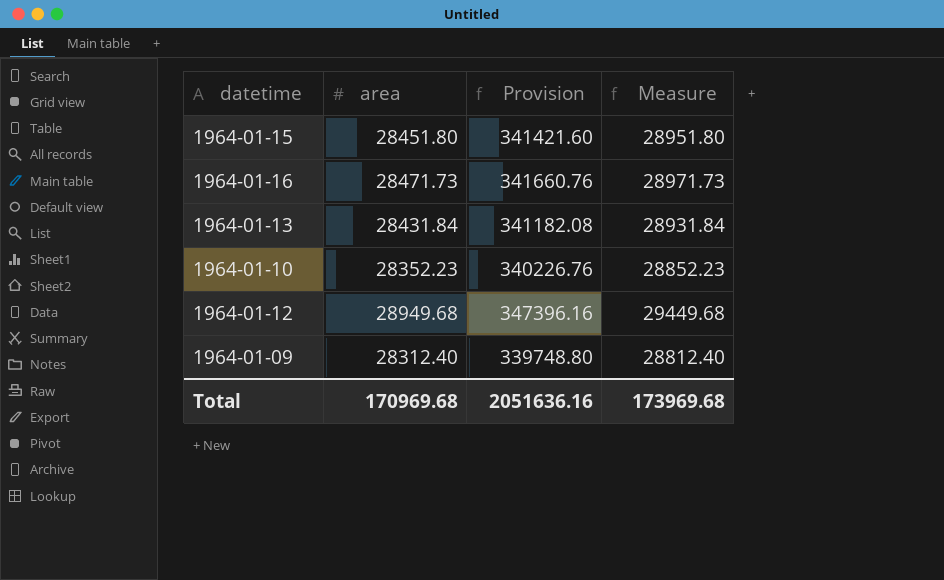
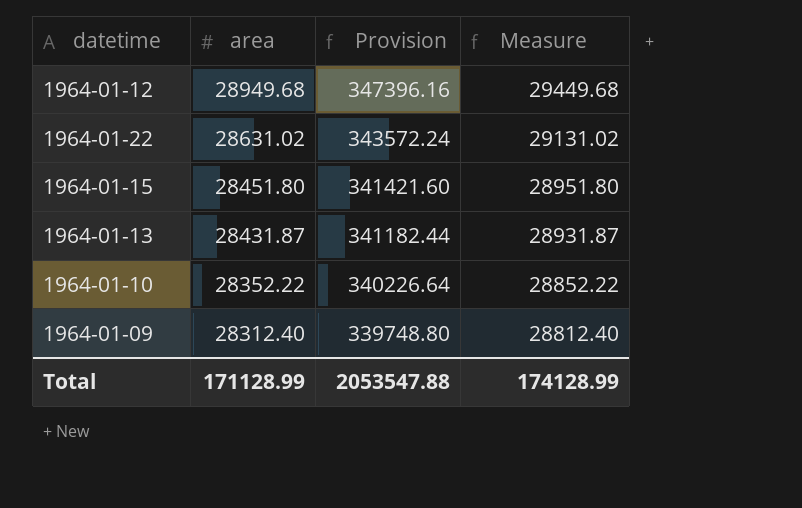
row order: none -> area descending
row 1964-01-16: 28471.73 | 341660.76 | 28971.73 -> none
row 1964-01-22: none -> 28631.02 | 343572.24 | 29131.02
1964-01-13 | area: 28431.84 -> 28431.87
1964-01-13 | Provision: 341182.08 -> 341182.44
1964-01-13 | Measure: 28931.84 -> 28931.87
1964-01-10 | area: 28352.23 -> 28352.22
1964-01-10 | Provision: 340226.76 -> 340226.64
1964-01-10 | Measure: 28852.23 -> 28852.22
Total | area: 170969.68 -> 171128.99
Total | Provision: 2051636.16 -> 2053547.88
Total | Measure: 173969.68 -> 174128.99

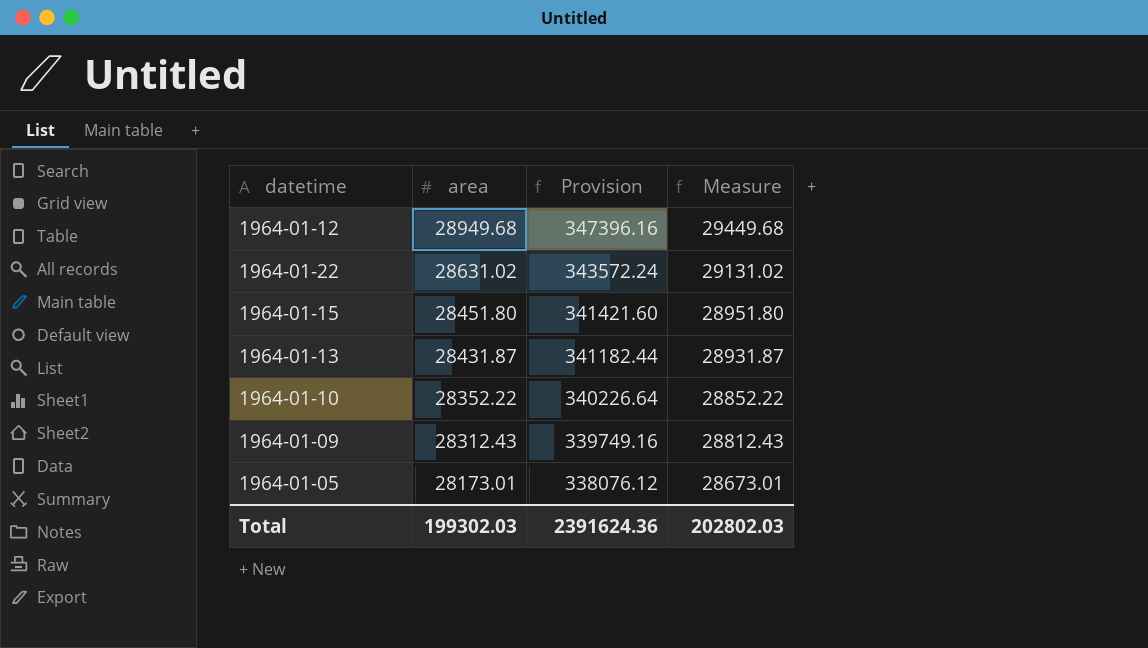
1964-01-09 | area: 28312.40 -> 28312.43
1964-01-09 | Provision: 339748.80 -> 339749.16
1964-01-09 | Measure: 28812.40 -> 28812.43
row 1964-01-05: none -> 28173.01 | 338076.12 | 28673.01
Total | area: 171128.99 -> 199302.03
Total | Provision: 2053547.88 -> 2391624.36
Total | Measure: 174128.99 -> 202802.03

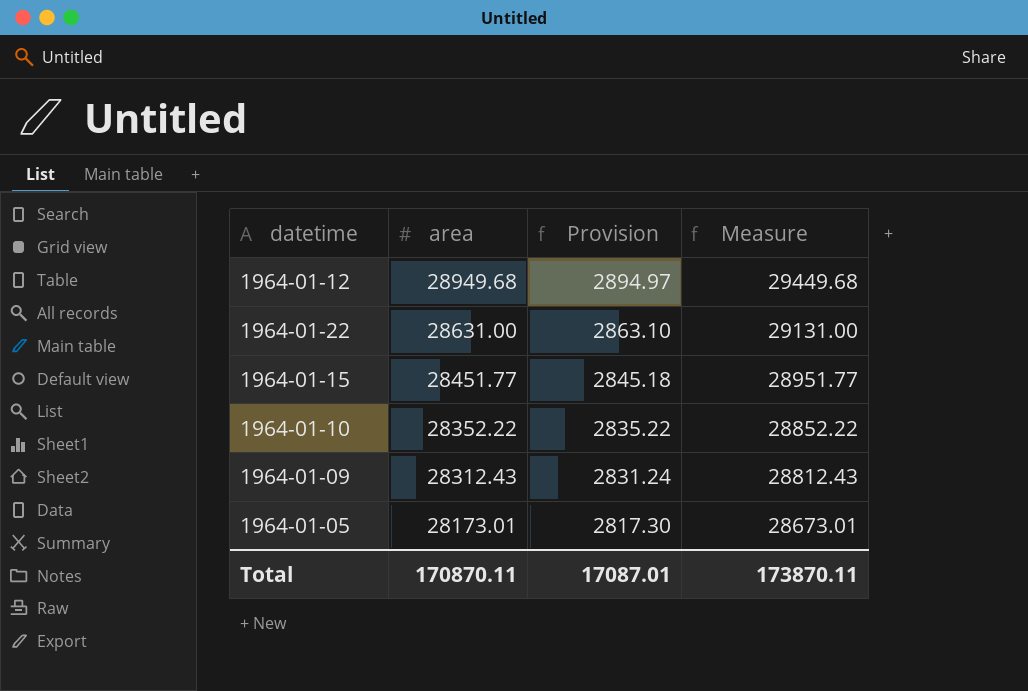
column Provision | formula: [area] * 12 -> [area] * 0.1
row 1964-01-13: 28431.87 | 341182.44 | 28931.87 -> none
1964-01-22 | area: 28631.02 -> 28631.00
1964-01-22 | Measure: 29131.02 -> 29131.00
1964-01-15 | area: 28451.80 -> 28451.77
1964-01-15 | Measure: 28951.80 -> 28951.77
Total | area: 199302.03 -> 170870.11
Total | Provision: 2391624.36 -> 17087.01
Total | Measure: 202802.03 -> 173870.11

